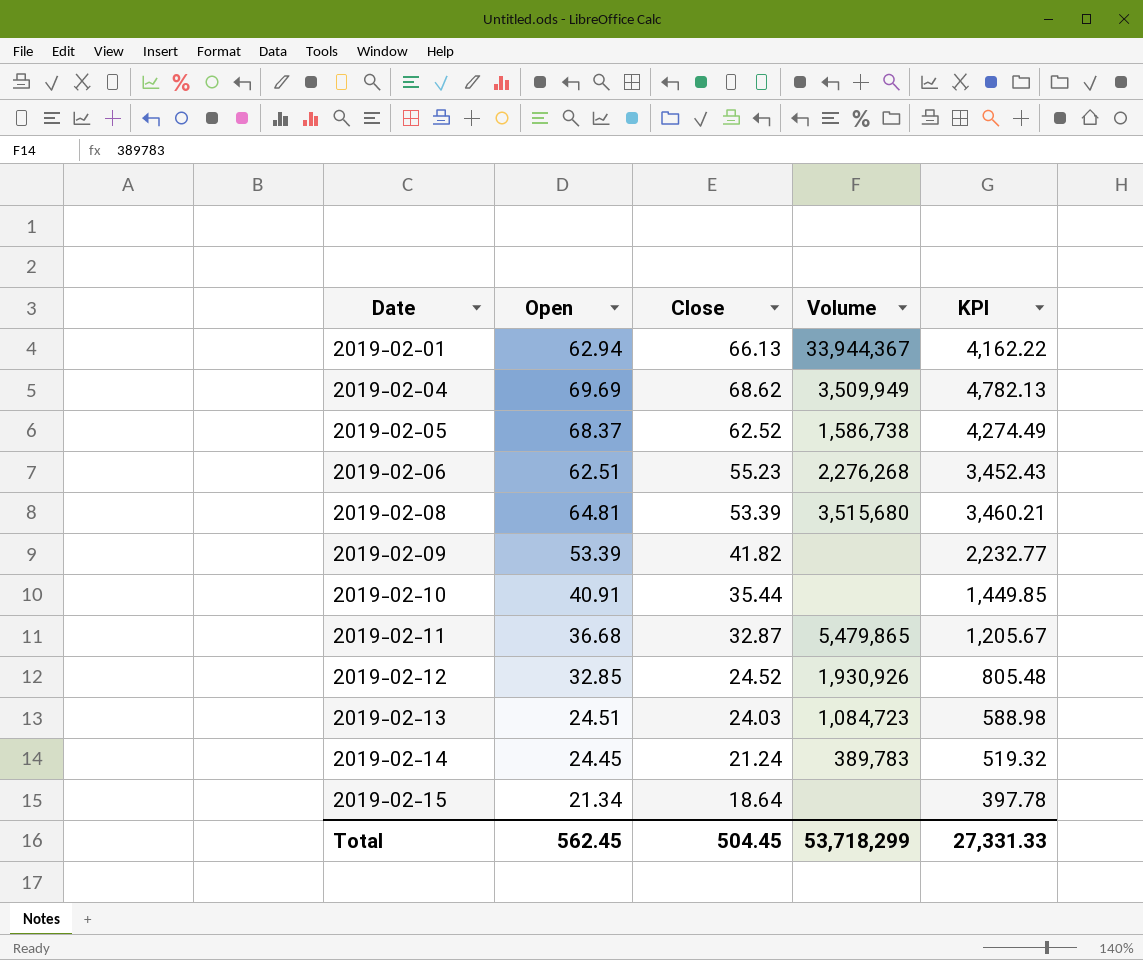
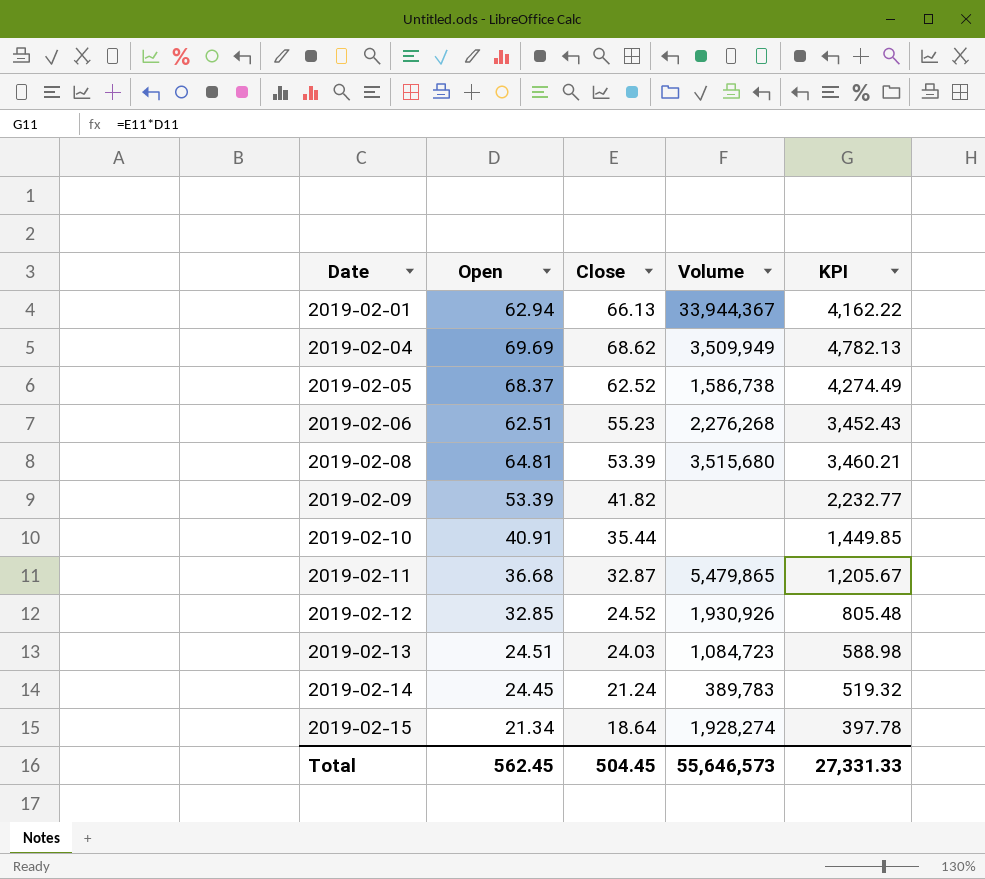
2019-02-15 | Volume: none -> 1,928,274
Total | Volume: 53,718,299 -> 55,646,573

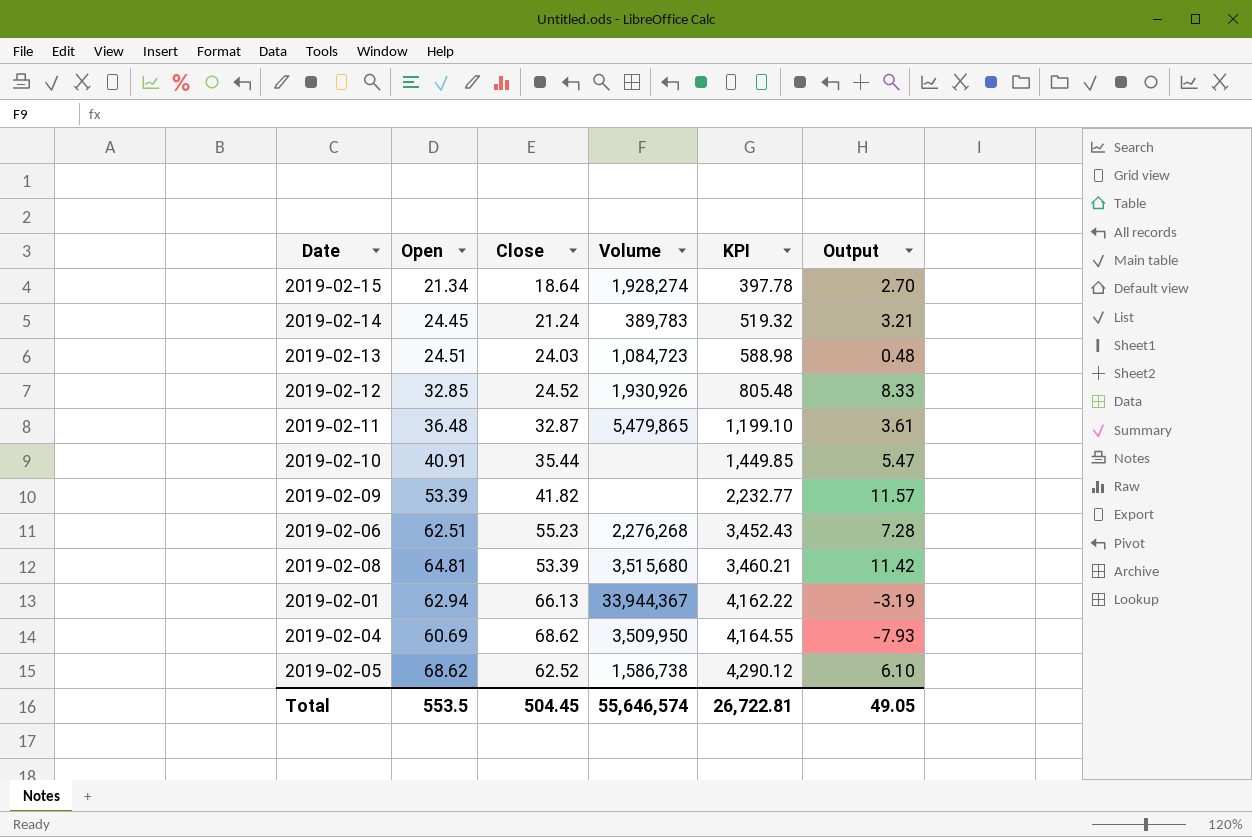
row order: Date ascending -> KPI ascending
column Output | formula: none -> [Open] - [Close]
2019-02-11 | Open: 36.68 -> 36.48
2019-02-11 | KPI: 1,205.67 -> 1,199.10
2019-02-04 | Open: 69.69 -> 60.69
2019-02-04 | Volume: 3,509,949 -> 3,509,950
2019-02-04 | KPI: 4,782.13 -> 4,164.55
2019-02-05 | Open: 68.37 -> 68.62
2019-02-05 | KPI: 4,274.49 -> 4,290.12
Total | Open: 562.45 -> 553.5
Total | Volume: 55,646,573 -> 55,646,574
Total | KPI: 27,331.33 -> 26,722.81

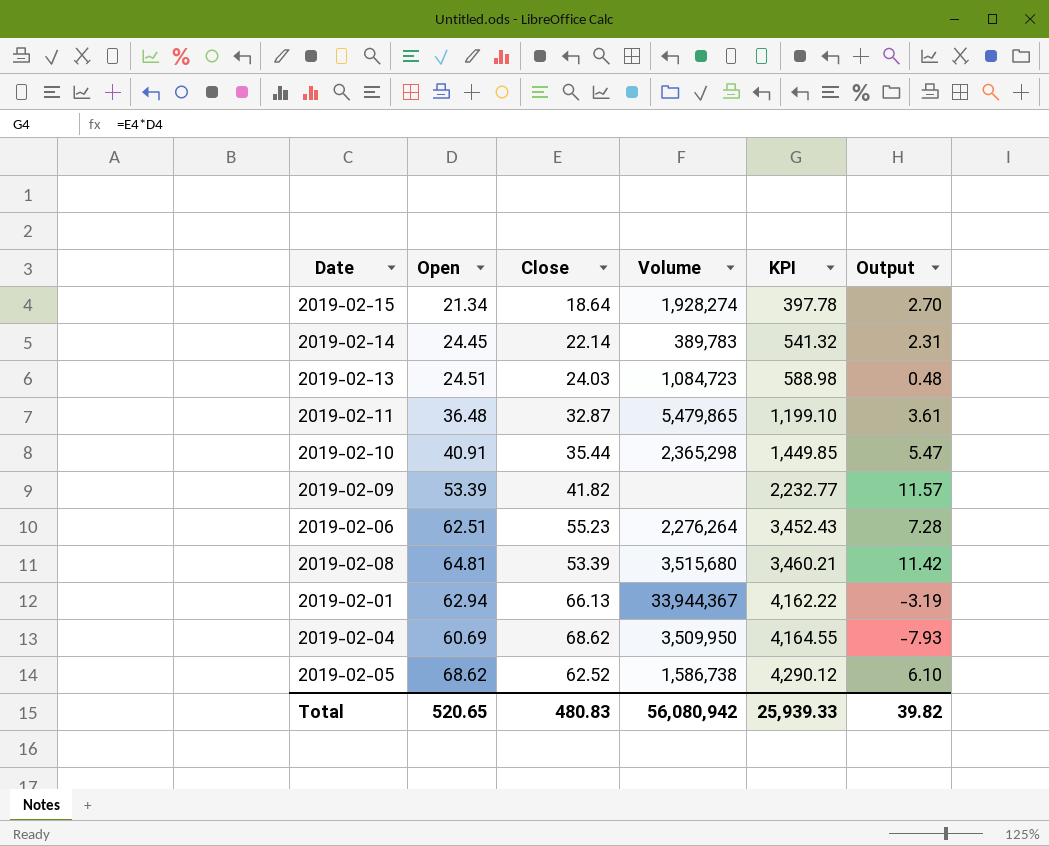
row 2019-02-12: 32.85 | 24.52 | 1,930,926 | 805.48 | 8.33 -> none
2019-02-14 | Close: 21.24 -> 22.14
2019-02-14 | KPI: 519.32 -> 541.32
2019-02-14 | Output: 3.21 -> 2.31
2019-02-10 | Volume: none -> 2,365,298
2019-02-06 | Volume: 2,276,268 -> 2,276,264
Total | Open: 553.5 -> 520.65
Total | Close: 504.45 -> 480.83
Total | Volume: 55,646,574 -> 56,080,942
Total | KPI: 26,722.81 -> 25,939.33
Total | Output: 49.05 -> 39.82

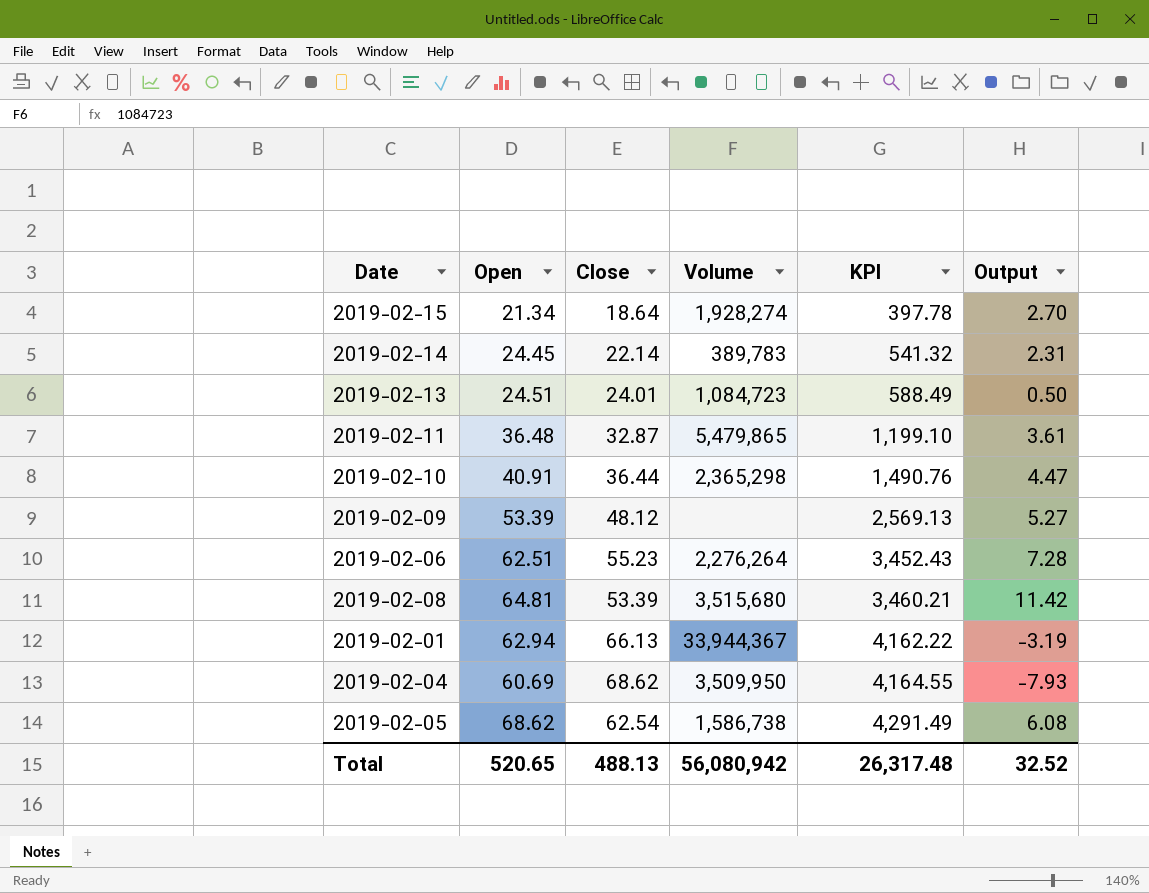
2019-02-13 | Close: 24.03 -> 24.01
2019-02-13 | KPI: 588.98 -> 588.49
2019-02-13 | Output: 0.48 -> 0.50
2019-02-10 | Close: 35.44 -> 36.44
2019-02-10 | KPI: 1,449.85 -> 1,490.76
2019-02-10 | Output: 5.47 -> 4.47
2019-02-09 | Close: 41.82 -> 48.12
2019-02-09 | KPI: 2,232.77 -> 2,569.13
2019-02-09 | Output: 11.57 -> 5.27
2019-02-05 | Close: 62.52 -> 62.54
2019-02-05 | KPI: 4,290.12 -> 4,291.49
2019-02-05 | Output: 6.10 -> 6.08
Total | Close: 480.83 -> 488.13
Total | KPI: 25,939.33 -> 26,317.48
Total | Output: 39.82 -> 32.52

